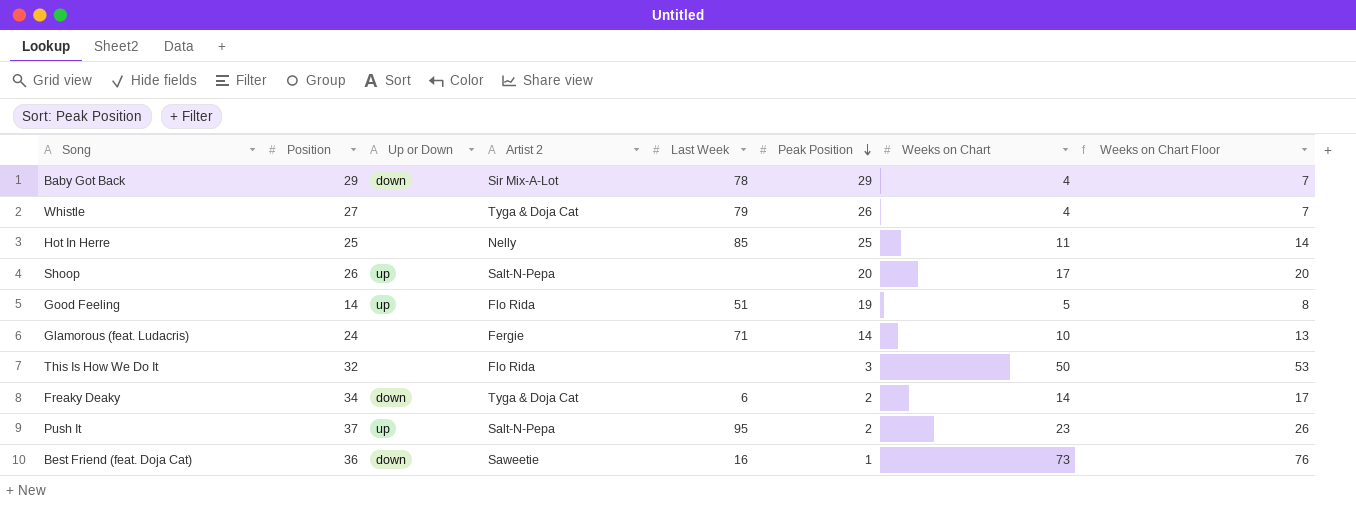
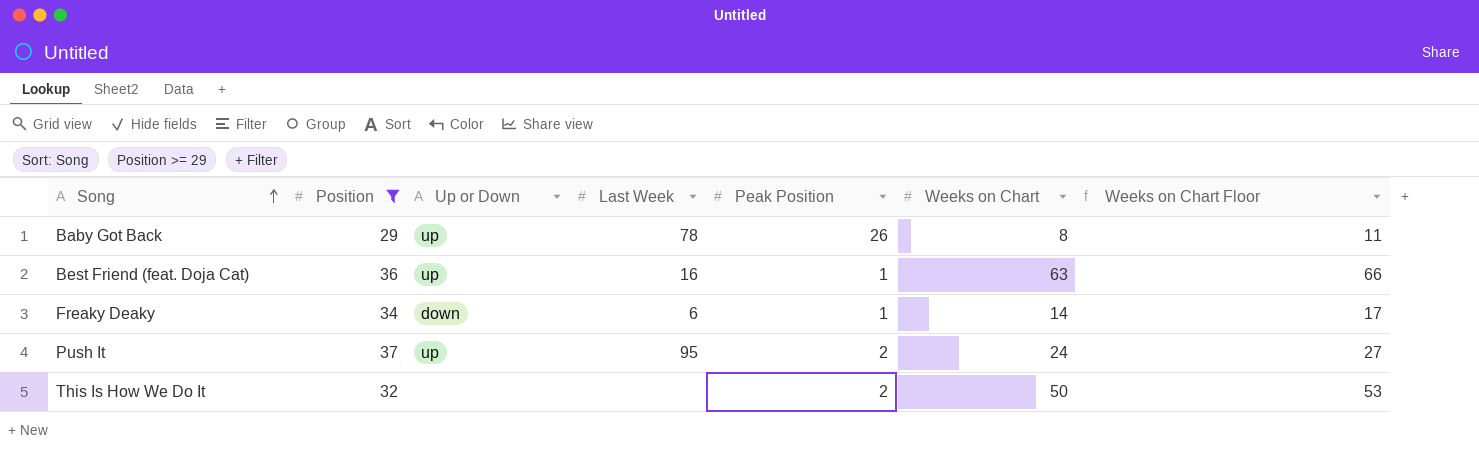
filter: none -> Position >= 29
row order: Peak Position descending -> Song ascending
column Artist 2 | position: 4 -> none
Baby Got Back | Up or Down: down -> up
Baby Got Back | Peak Position: 29 -> 26
Baby Got Back | Weeks on Chart: 4 -> 8
Baby Got Back | Weeks on Chart Floor: 7 -> 11
Best Friend (feat. Doja Cat) | Up or Down: down -> up
Best Friend (feat. Doja Cat) | Weeks on Chart: 73 -> 63
Best Friend (feat. Doja Cat) | Weeks on Chart Floor: 76 -> 66
Freaky Deaky | Peak Position: 2 -> 1
Push It | Weeks on Chart: 23 -> 24
Push It | Weeks on Chart Floor: 26 -> 27
This Is How We Do It | Peak Position: 3 -> 2

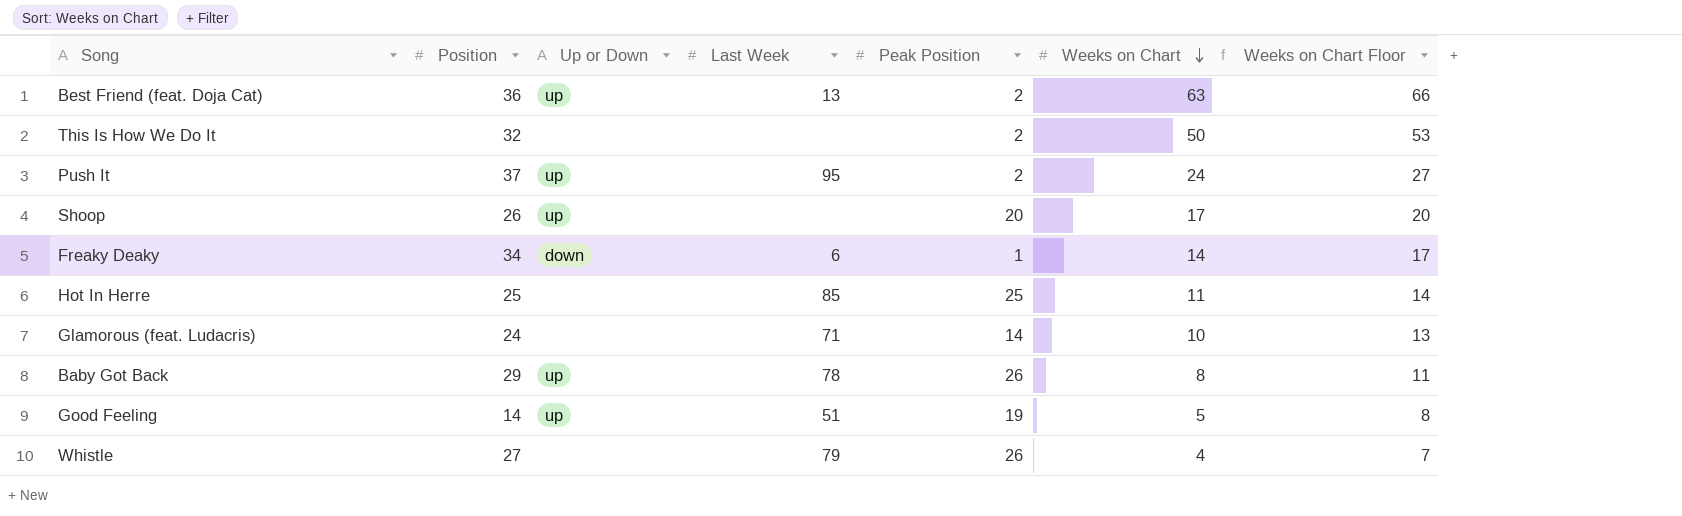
filter: Position >= 29 -> none
row order: Song ascending -> Weeks on Chart descending
Best Friend (feat. Doja Cat) | Last Week: 16 -> 13
Best Friend (feat. Doja Cat) | Peak Position: 1 -> 2

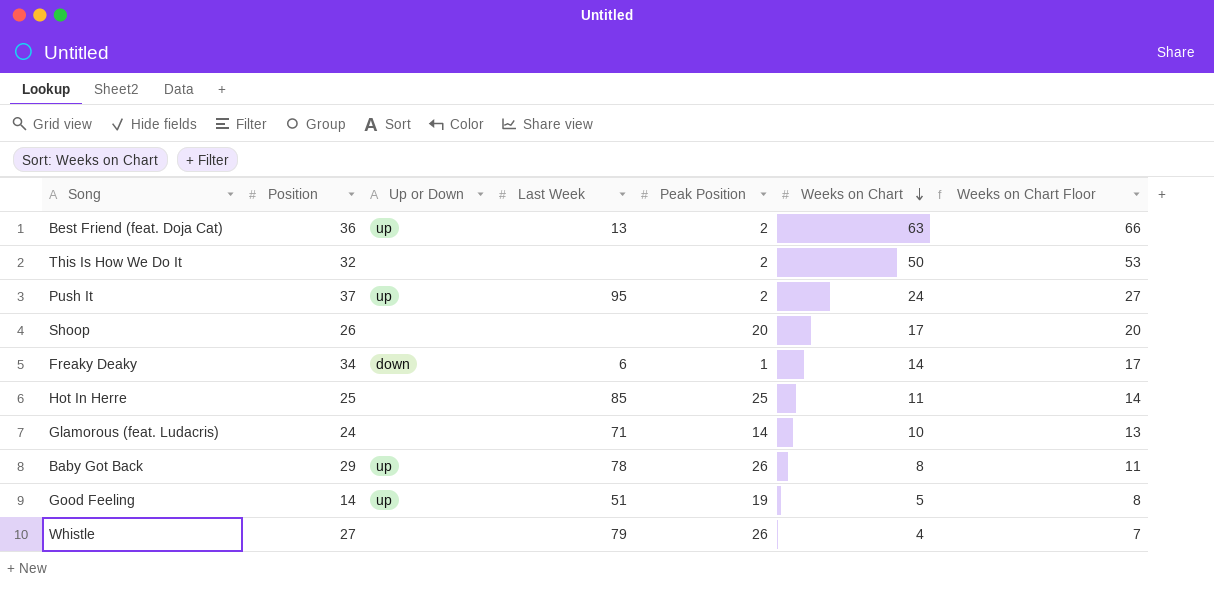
Shoop | Up or Down: up -> none

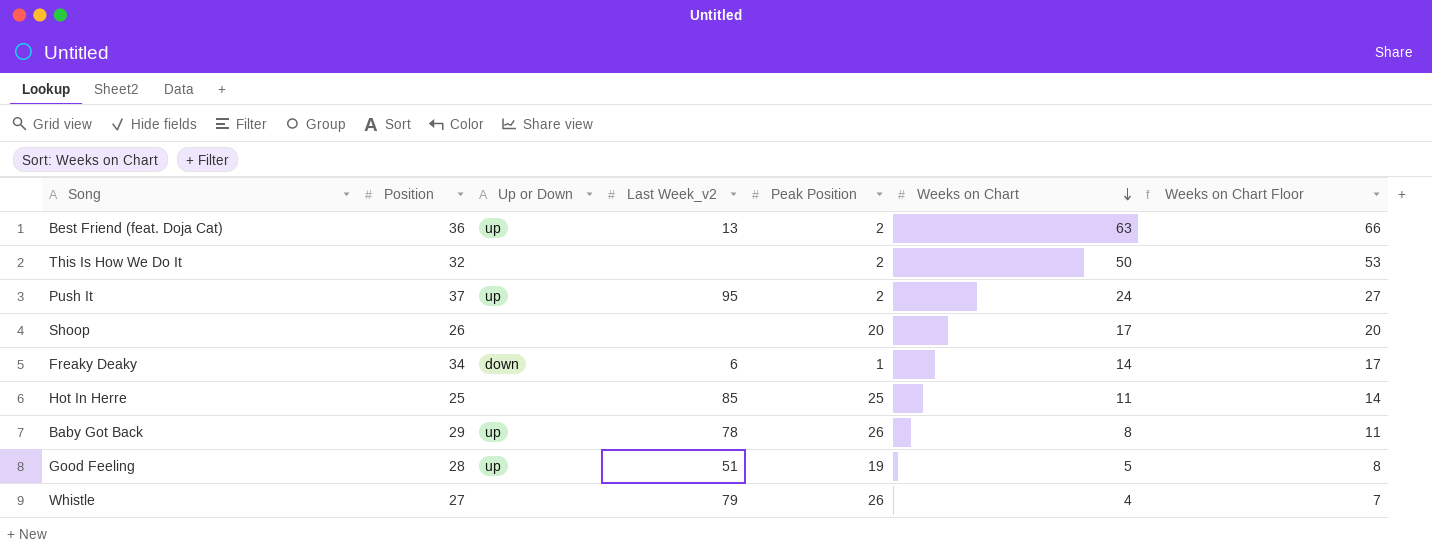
column name: Last Week -> Last Week_v2
row Glamorous (feat. Ludacris): 24 | none | 71 | 14 | 10 | 13 -> none
Good Feeling | Position: 14 -> 28

